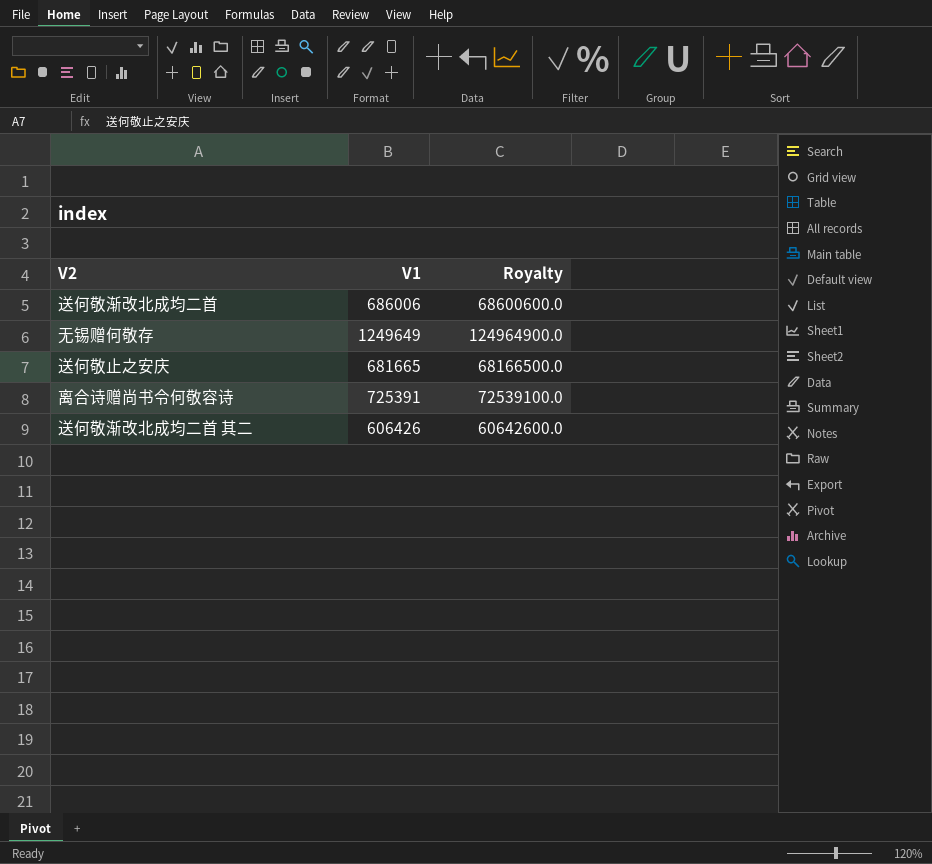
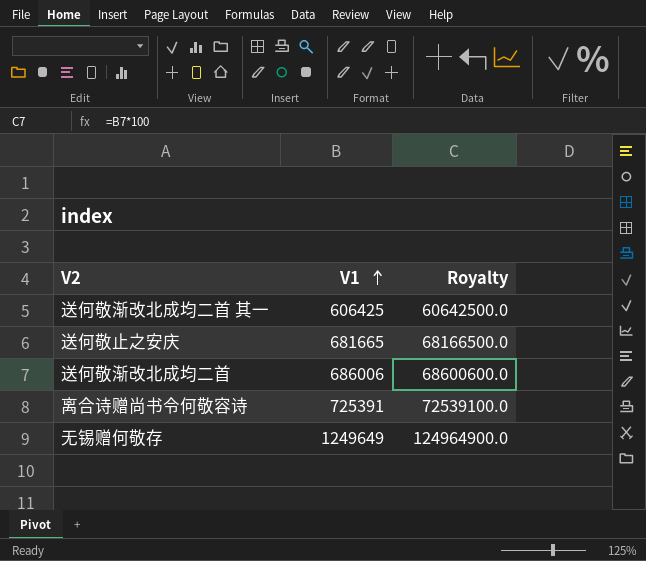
row order: none -> V1 ascending
row 送何敬渐改北成均二首 其二: 606426 | 60642600.0 -> none
row 送何敬渐改北成均二首 其一: none -> 606425 | 60642500.0

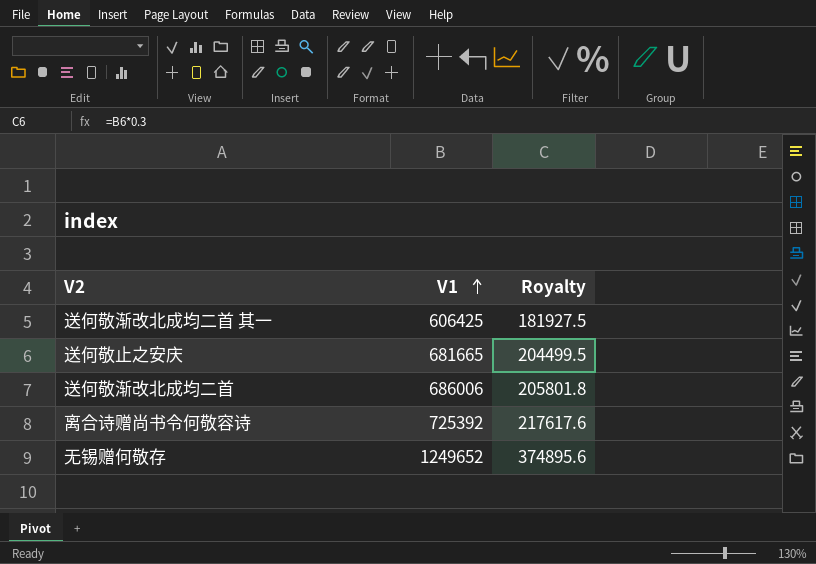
column Royalty | formula: [V1] * 100 -> [V1] * 0.3
离合诗赠尚书令何敬容诗 | V1: 725391 -> 725392
无锡赠何敬存 | V1: 1249649 -> 1249652

